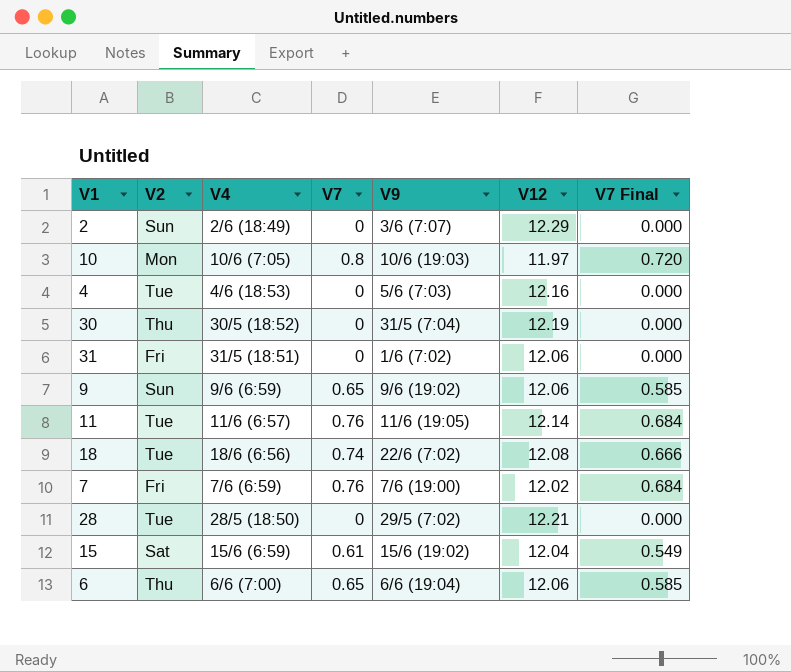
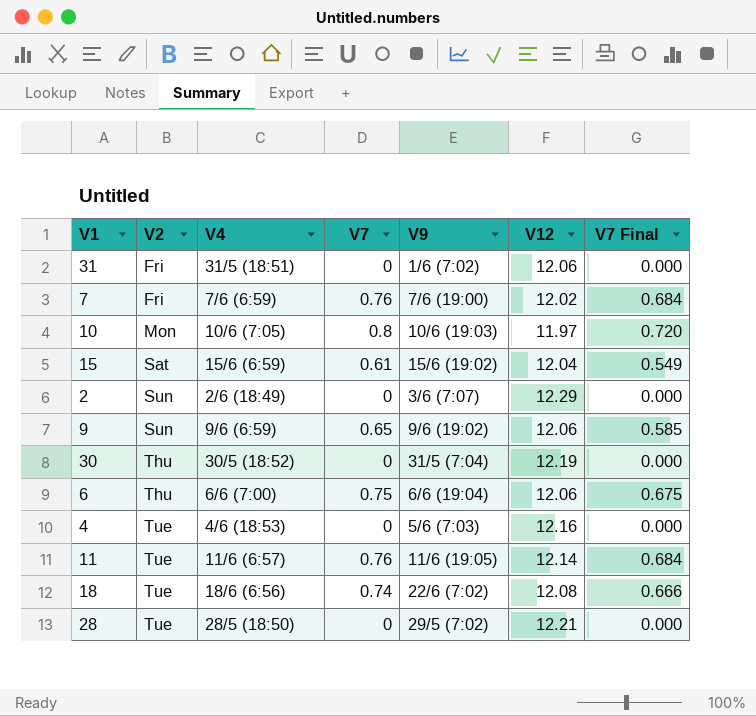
row order: none -> V2 ascending
6 | V7: 0.65 -> 0.75
6 | V7 Final: 0.585 -> 0.675

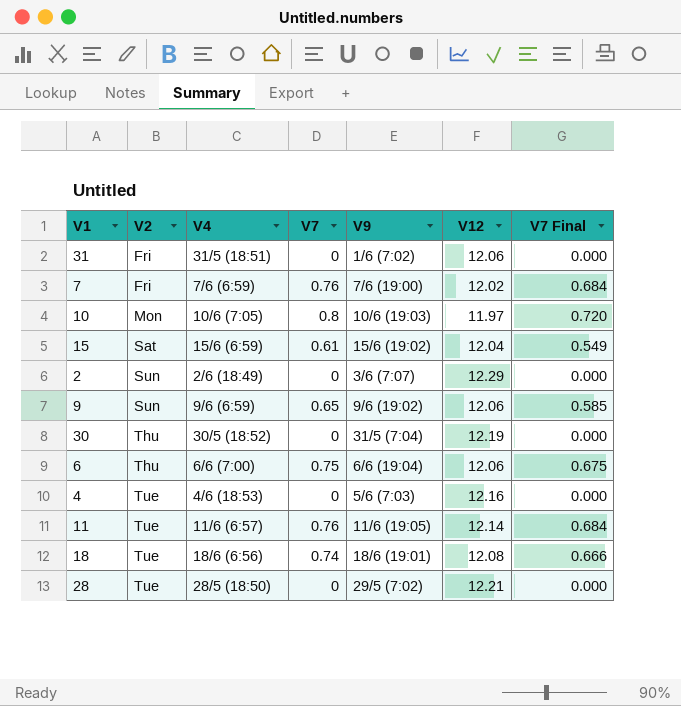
18 | V9: 22/6 (7:02) -> 18/6 (19:01)

